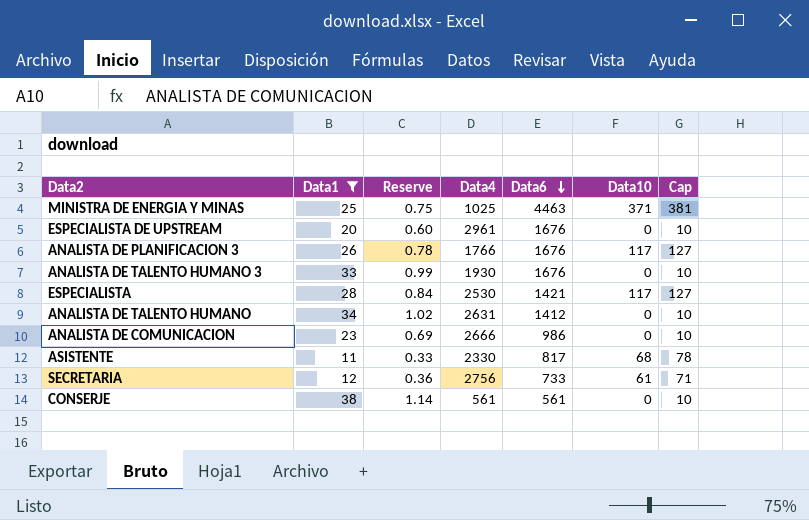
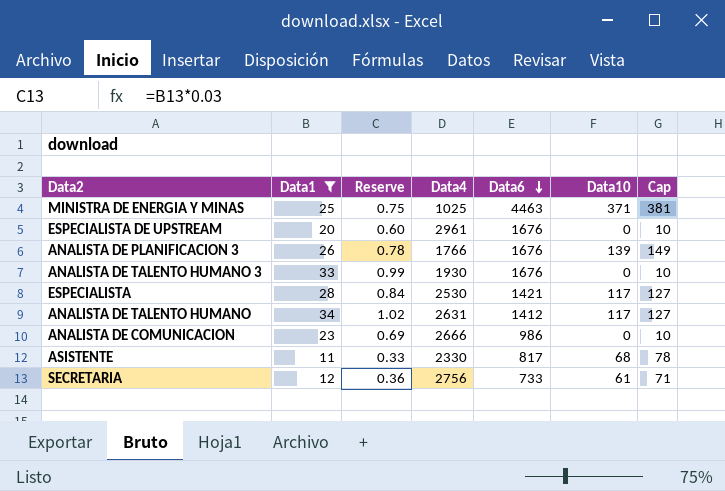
row CONSERJE: 38 | 1.14 | 561 | 561 | 0 | 10 -> none
ANALISTA DE PLANIFICACION 3 | Data10: 117 -> 139
ANALISTA DE PLANIFICACION 3 | Cap: 127 -> 149
ANALISTA DE TALENTO HUMANO | Data10: 0 -> 117
ANALISTA DE TALENTO HUMANO | Cap: 10 -> 127

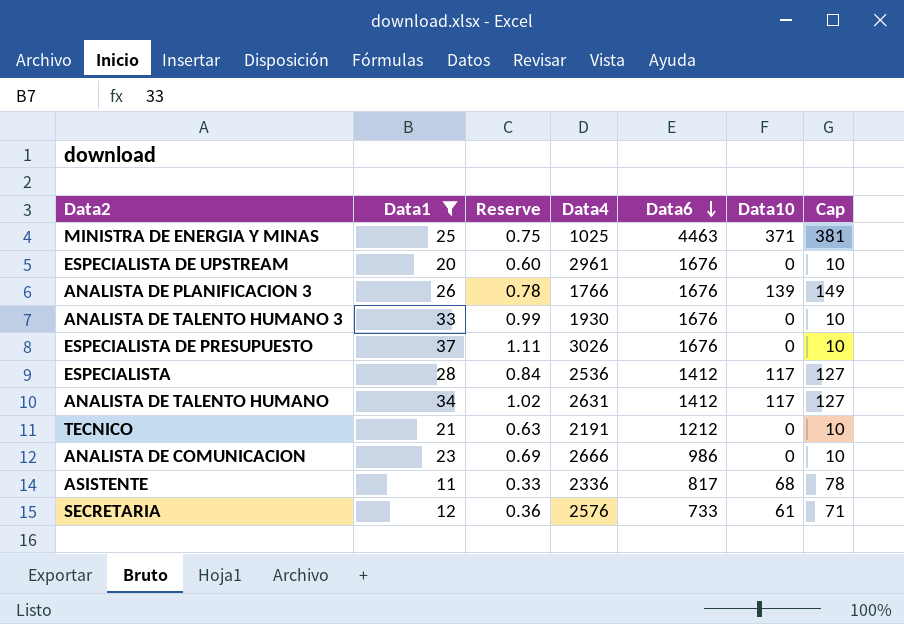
row ESPECIALISTA DE PRESUPUESTO: none -> 37 | 1.11 | 3026 | 1676 | 0 | 10
ESPECIALISTA | Data4: 2530 -> 2536
ESPECIALISTA | Data6: 1421 -> 1412
row TECNICO: none -> 21 | 0.63 | 2191 | 1212 | 0 | 10
ASISTENTE | Data4: 2330 -> 2336
SECRETARIA | Data4: 2756 -> 2576

